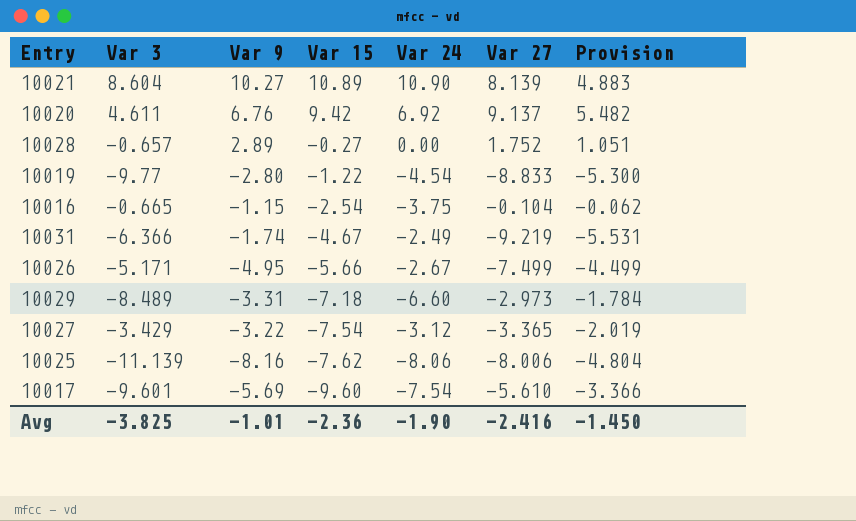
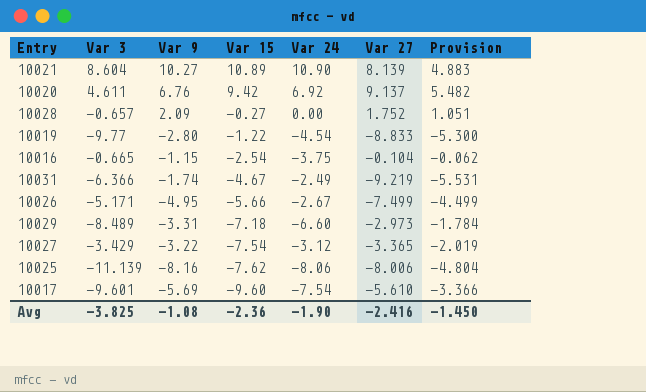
10028 | Var 9: 2.89 -> 2.09
Avg | Var 9: -1.01 -> -1.08

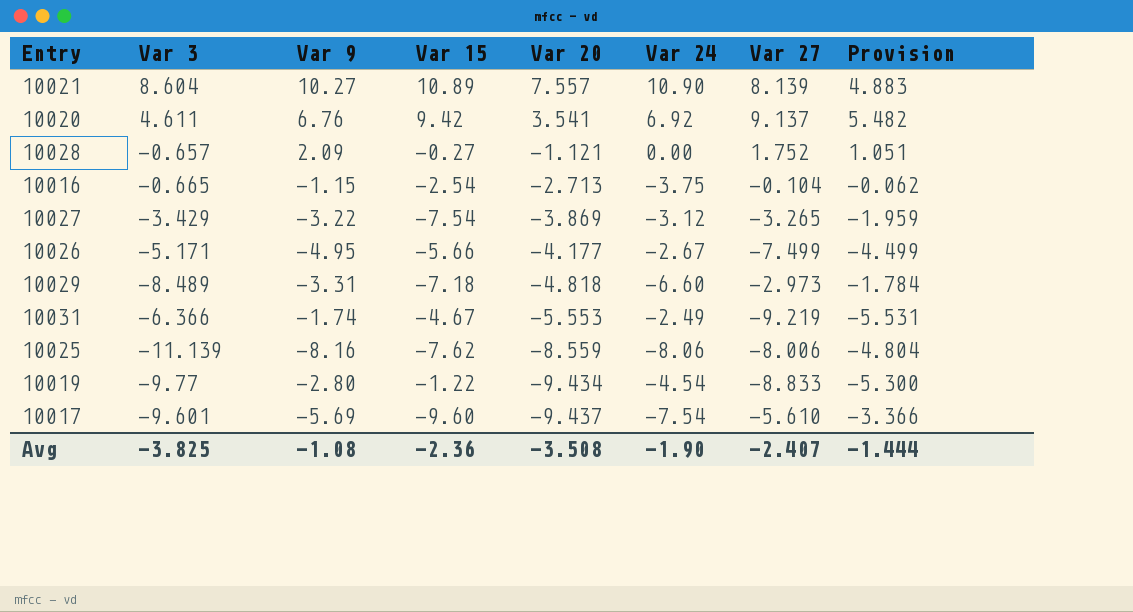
row order: Var 15 descending -> Var 20 descending
column Var 20 | position: none -> 5
10027 | Var 27: -3.365 -> -3.265
10027 | Provision: -2.019 -> -1.959
Avg | Var 27: -2.416 -> -2.407
Avg | Provision: -1.450 -> -1.444

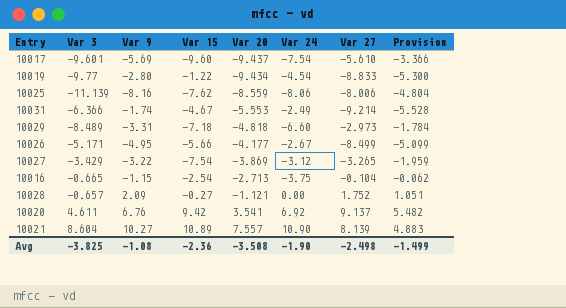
row order: Var 20 descending -> Var 20 ascending
10031 | Var 27: -9.219 -> -9.214
10031 | Provision: -5.531 -> -5.528
10026 | Var 27: -7.499 -> -8.499
10026 | Provision: -4.499 -> -5.099
Avg | Var 27: -2.407 -> -2.498
Avg | Provision: -1.444 -> -1.499

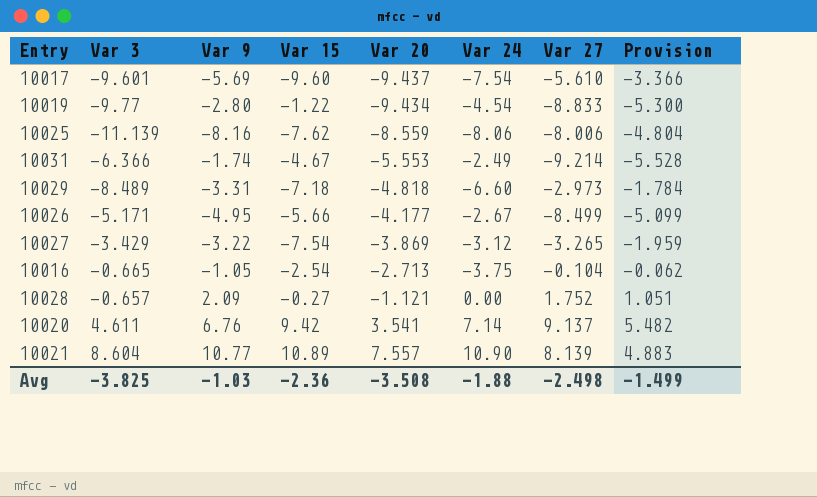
10016 | Var 9: -1.15 -> -1.05
10020 | Var 24: 6.92 -> 7.14
10021 | Var 9: 10.27 -> 10.77
Avg | Var 9: -1.08 -> -1.03
Avg | Var 24: -1.90 -> -1.88

